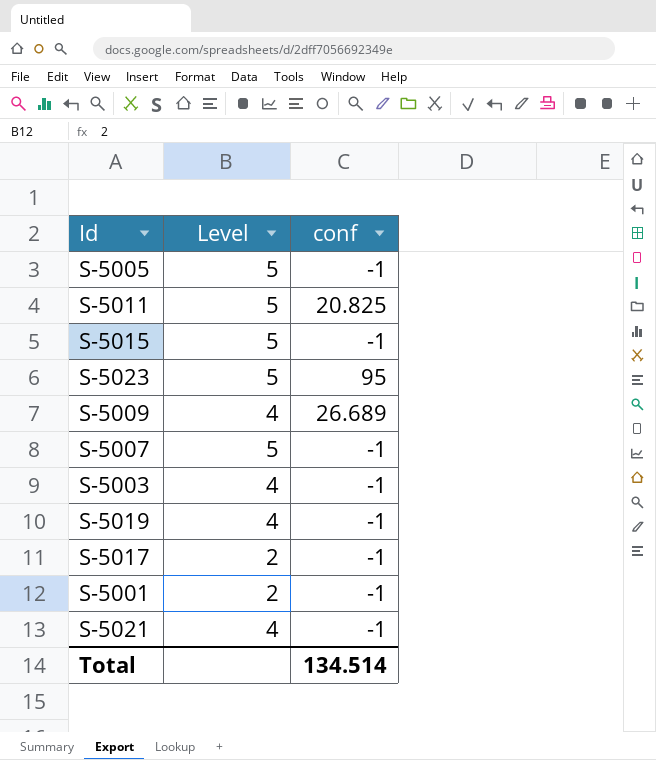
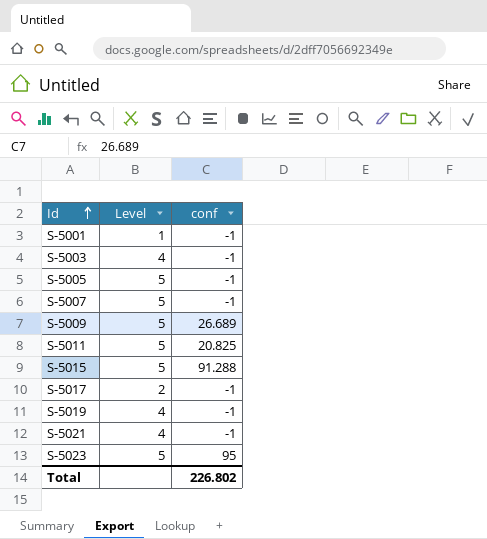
row order: none -> Id ascending
S-5001 | Level: 2 -> 1
S-5009 | Level: 4 -> 5
S-5015 | conf: -1 -> 91.288
Total | conf: 134.514 -> 226.802

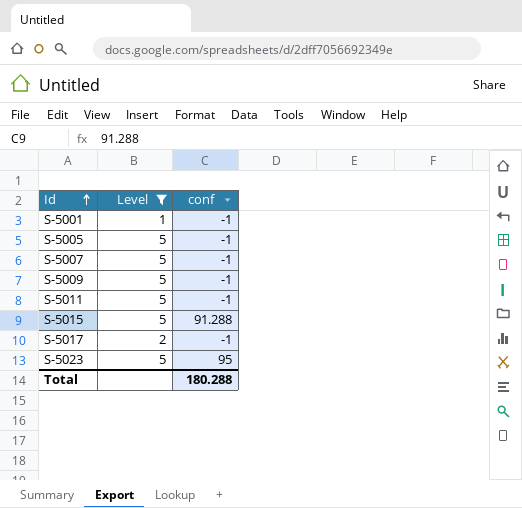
filter: none -> Level != 4
S-5009 | conf: 26.689 -> -1
S-5011 | conf: 20.825 -> -1
Total | conf: 226.802 -> 180.288

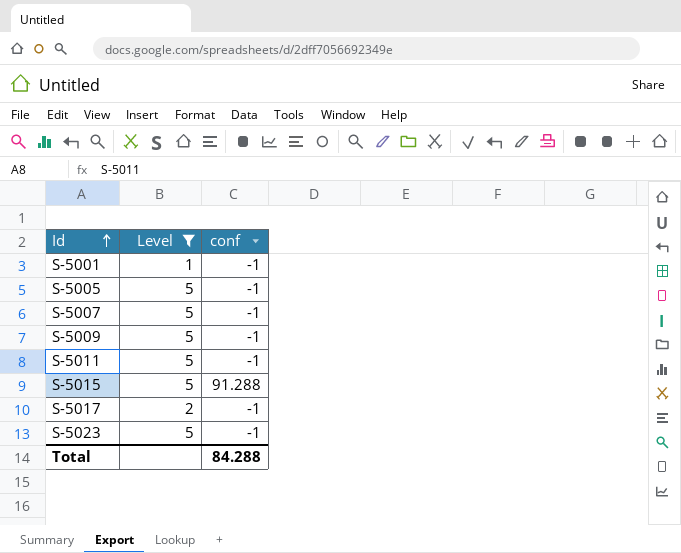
S-5023 | conf: 95 -> -1
Total | conf: 180.288 -> 84.288

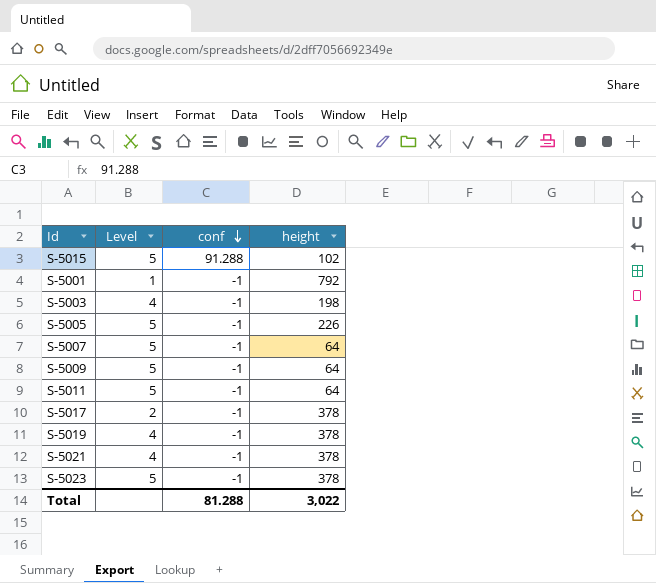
filter: Level != 4 -> none
row order: Id ascending -> conf descending
column height | position: none -> 4
Total | conf: 84.288 -> 81.288

